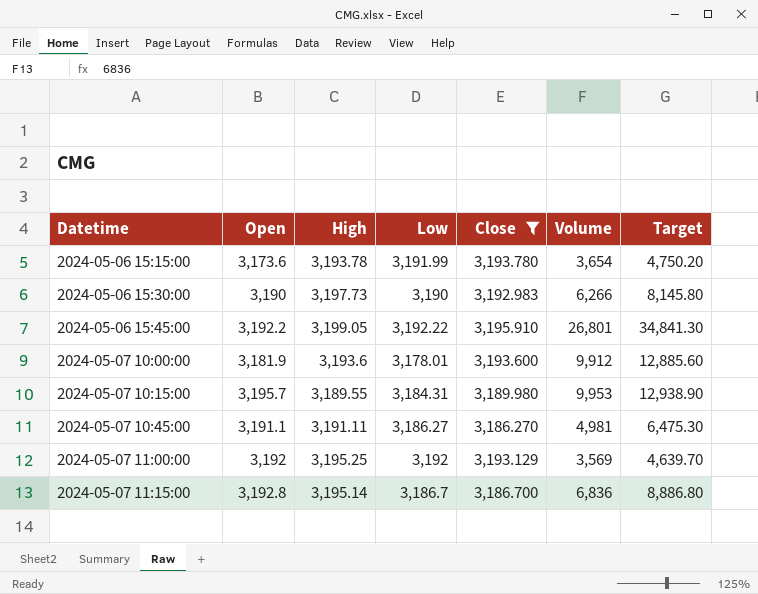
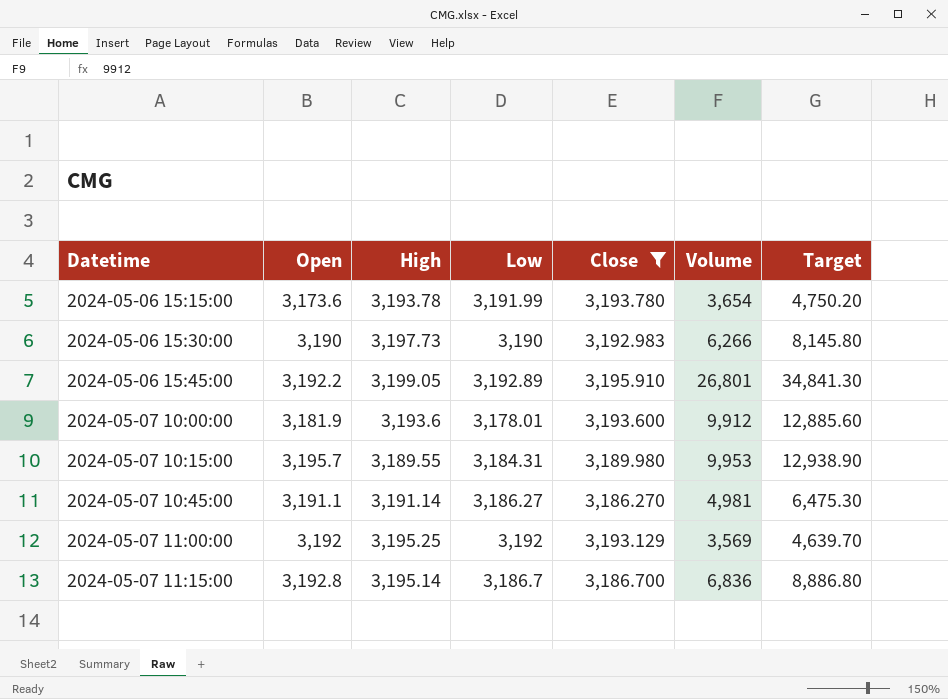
2024-05-06 15:45:00 | Low: 3,192.22 -> 3,192.89
2024-05-07 10:45:00 | High: 3,191.11 -> 3,191.14

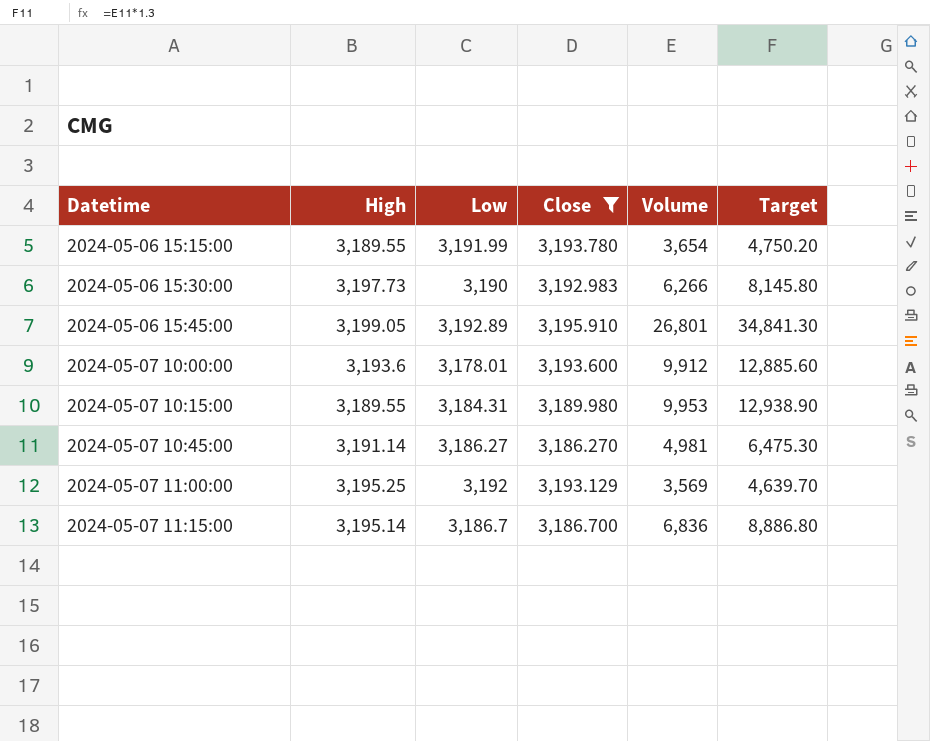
column Open | position: 2 -> none
2024-05-06 15:15:00 | High: 3,193.78 -> 3,189.55

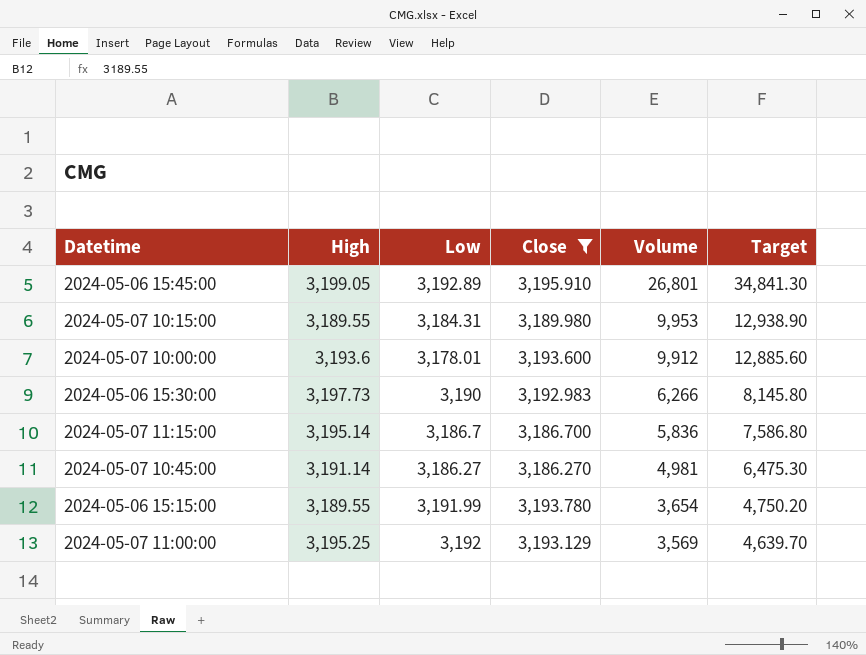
row order: Datetime ascending -> Volume descending
2024-05-07 11:15:00 | Volume: 6,836 -> 5,836
2024-05-07 11:15:00 | Target: 8,886.80 -> 7,586.80

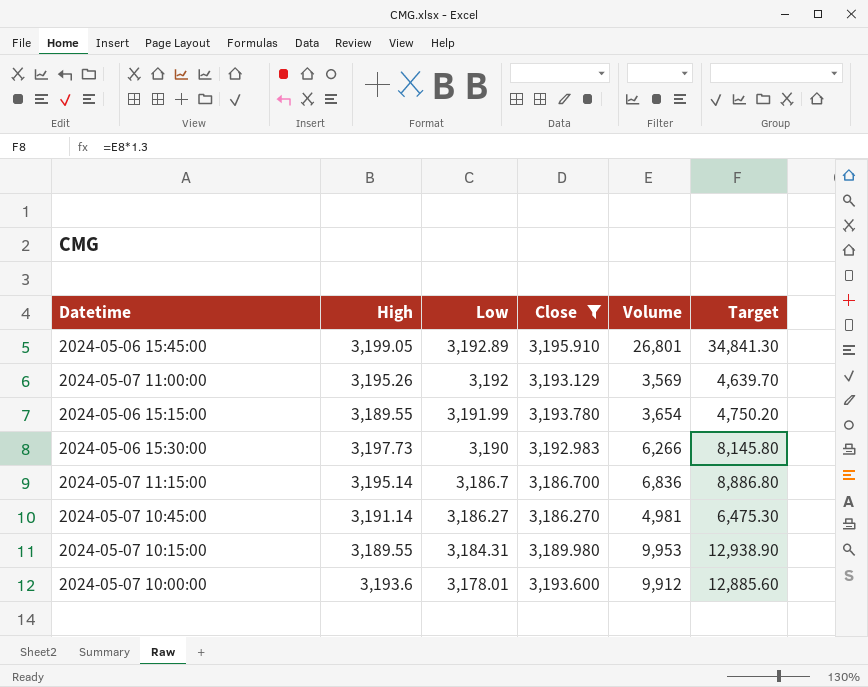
row order: Volume descending -> Low descending
2024-05-07 11:00:00 | High: 3,195.25 -> 3,195.26
2024-05-07 11:15:00 | Volume: 5,836 -> 6,836
2024-05-07 11:15:00 | Target: 7,586.80 -> 8,886.80

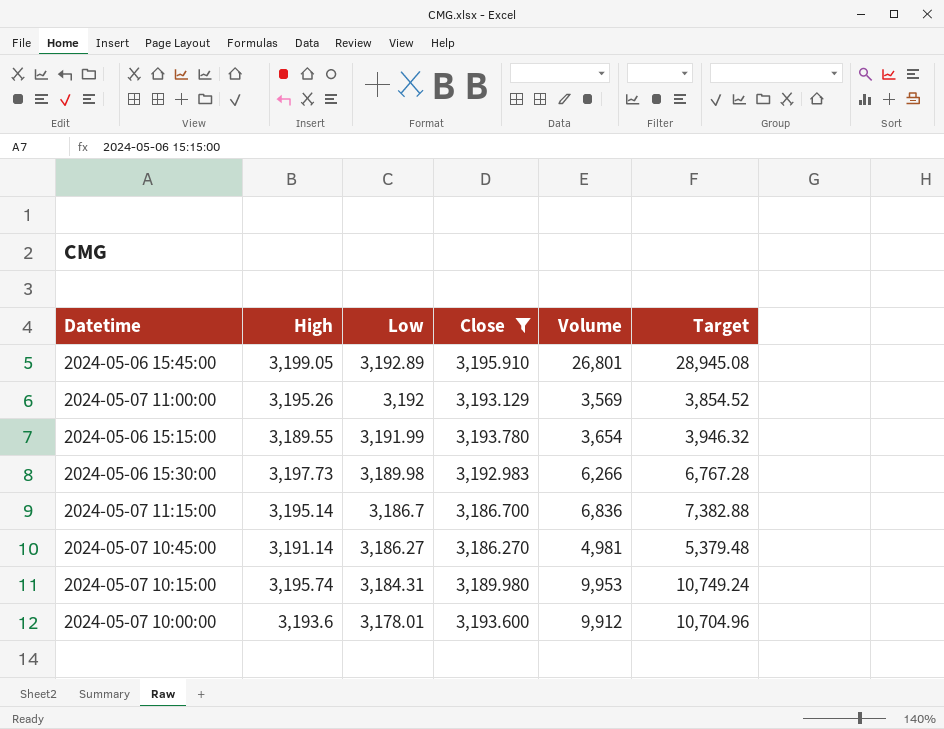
column Target | formula: [Volume] * 1.3 -> [Volume] * 1.08
2024-05-06 15:30:00 | Low: 3,190 -> 3,189.98
2024-05-07 10:15:00 | High: 3,189.55 -> 3,195.74

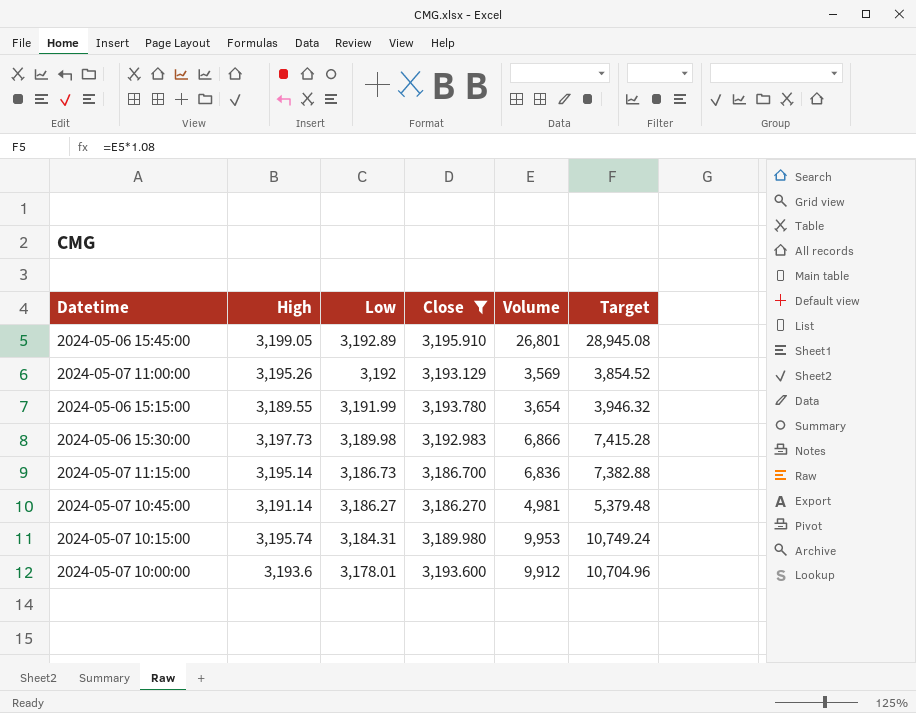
2024-05-06 15:30:00 | Volume: 6,266 -> 6,866
2024-05-06 15:30:00 | Target: 6,767.28 -> 7,415.28
2024-05-07 11:15:00 | Low: 3,186.7 -> 3,186.73

